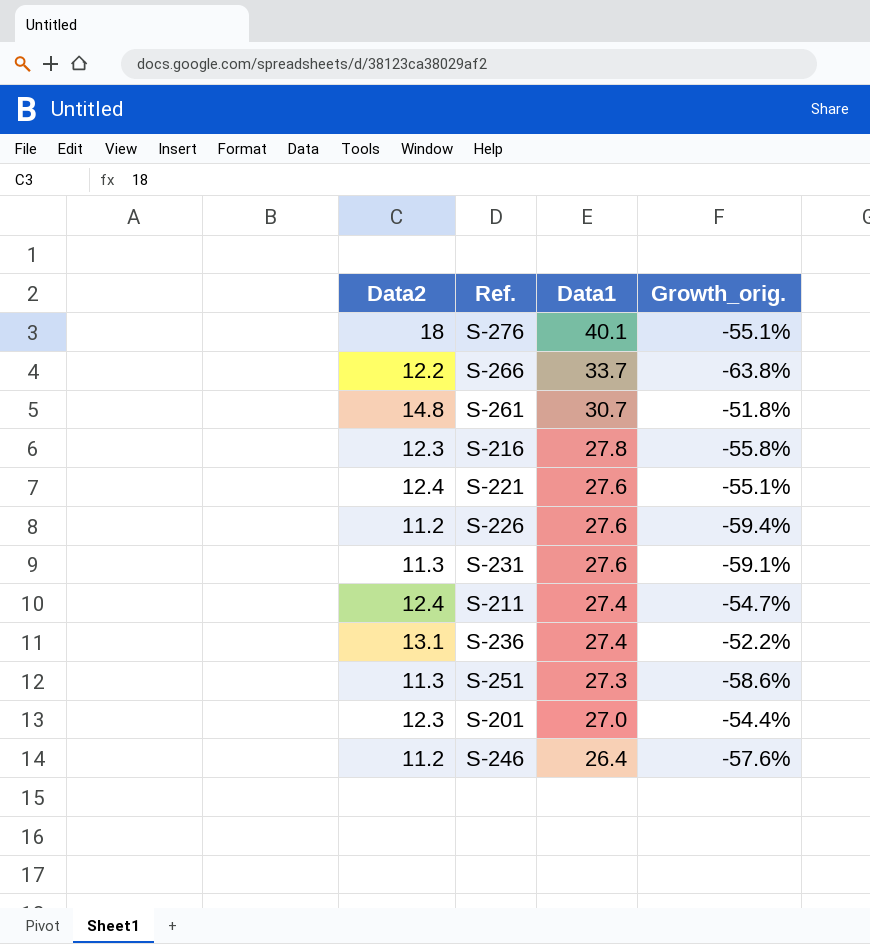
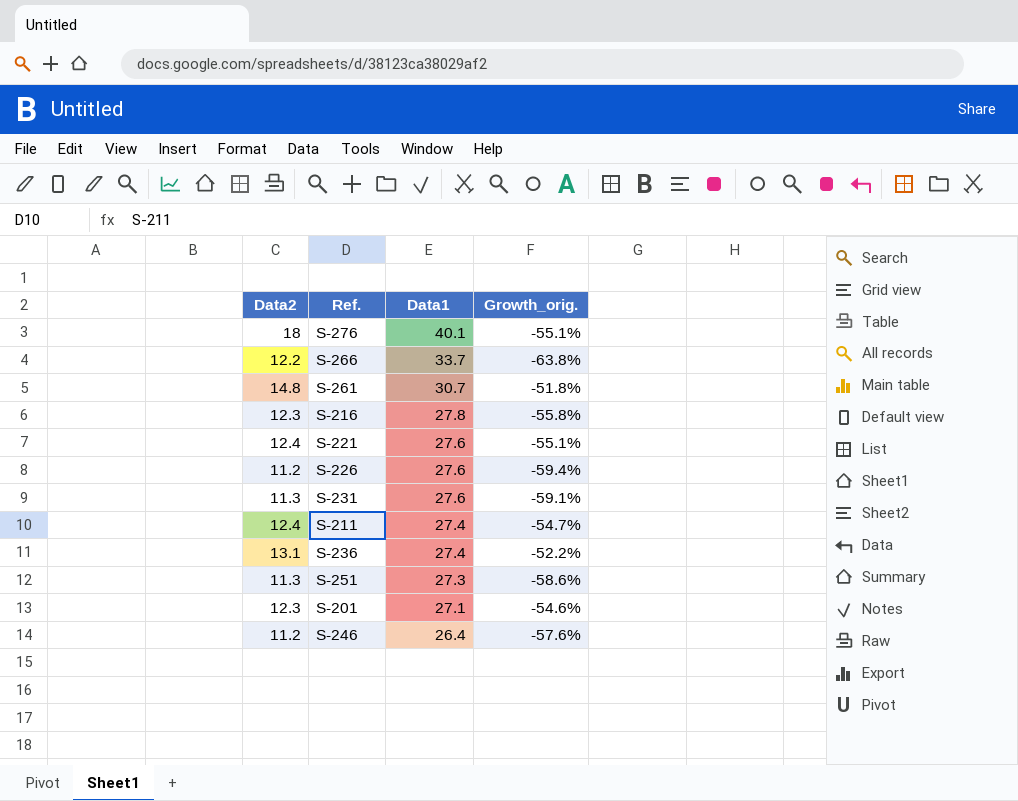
S-201 | Data1: 27.0 -> 27.1
S-201 | Growth_orig.: -54.4% -> -54.6%

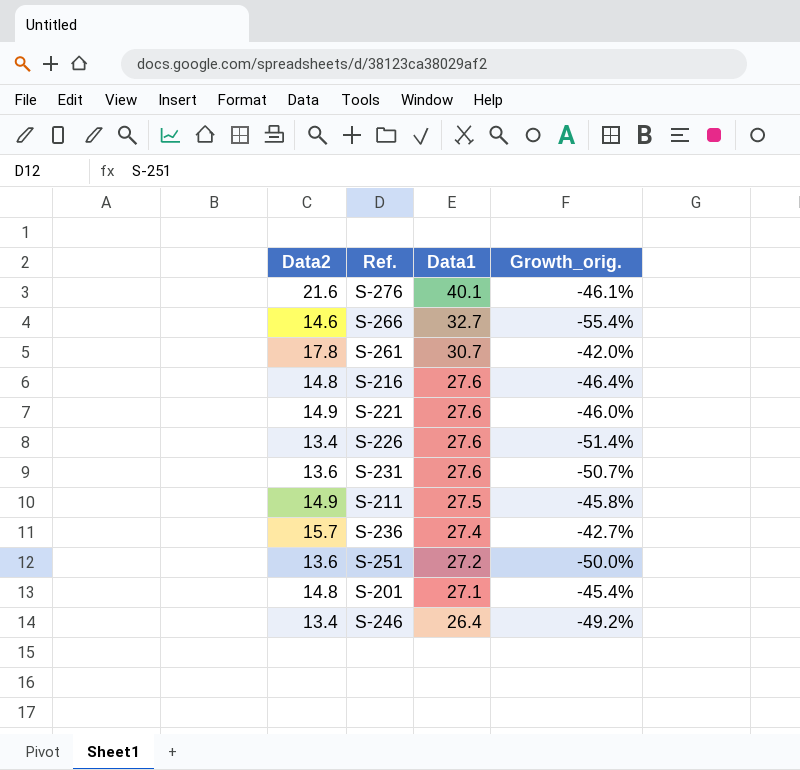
S-276 | Data2: 18 -> 21.6
S-276 | Growth_orig.: -55.1% -> -46.1%
S-266 | Data2: 12.2 -> 14.6
S-266 | Data1: 33.7 -> 32.7
S-266 | Growth_orig.: -63.8% -> -55.4%
S-261 | Data2: 14.8 -> 17.8
S-261 | Growth_orig.: -51.8% -> -42.0%
S-216 | Data2: 12.3 -> 14.8
S-216 | Data1: 27.8 -> 27.6
S-216 | Growth_orig.: -55.8% -> -46.4%
S-221 | Data2: 12.4 -> 14.9
S-221 | Growth_orig.: -55.1% -> -46.0%
S-226 | Data2: 11.2 -> 13.4
S-226 | Growth_orig.: -59.4% -> -51.4%
S-231 | Data2: 11.3 -> 13.6
S-231 | Growth_orig.: -59.1% -> -50.7%
S-211 | Data2: 12.4 -> 14.9
S-211 | Data1: 27.4 -> 27.5
S-211 | Growth_orig.: -54.7% -> -45.8%
S-236 | Data2: 13.1 -> 15.7
S-236 | Growth_orig.: -52.2% -> -42.7%
S-251 | Data2: 11.3 -> 13.6
S-251 | Data1: 27.3 -> 27.2
S-251 | Growth_orig.: -58.6% -> -50.0%
S-201 | Data2: 12.3 -> 14.8
S-201 | Growth_orig.: -54.6% -> -45.4%
S-246 | Data2: 11.2 -> 13.4
S-246 | Growth_orig.: -57.6% -> -49.2%

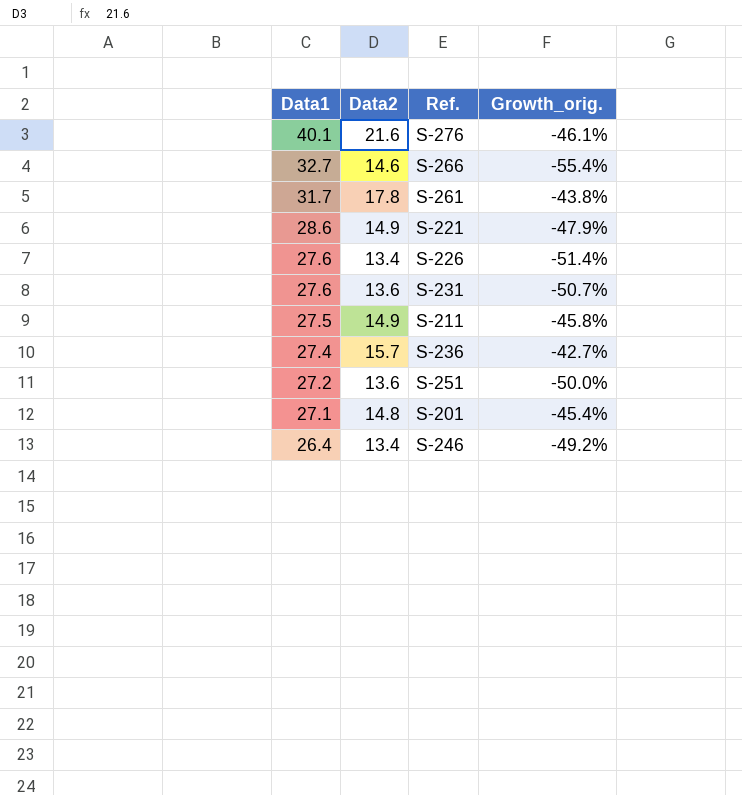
column Data1 | position: 3 -> 1
row S-216: 14.8 | 27.6 | -46.4% -> none
S-261 | Data1: 30.7 -> 31.7
S-261 | Growth_orig.: -42.0% -> -43.8%
S-221 | Data1: 27.6 -> 28.6
S-221 | Growth_orig.: -46.0% -> -47.9%

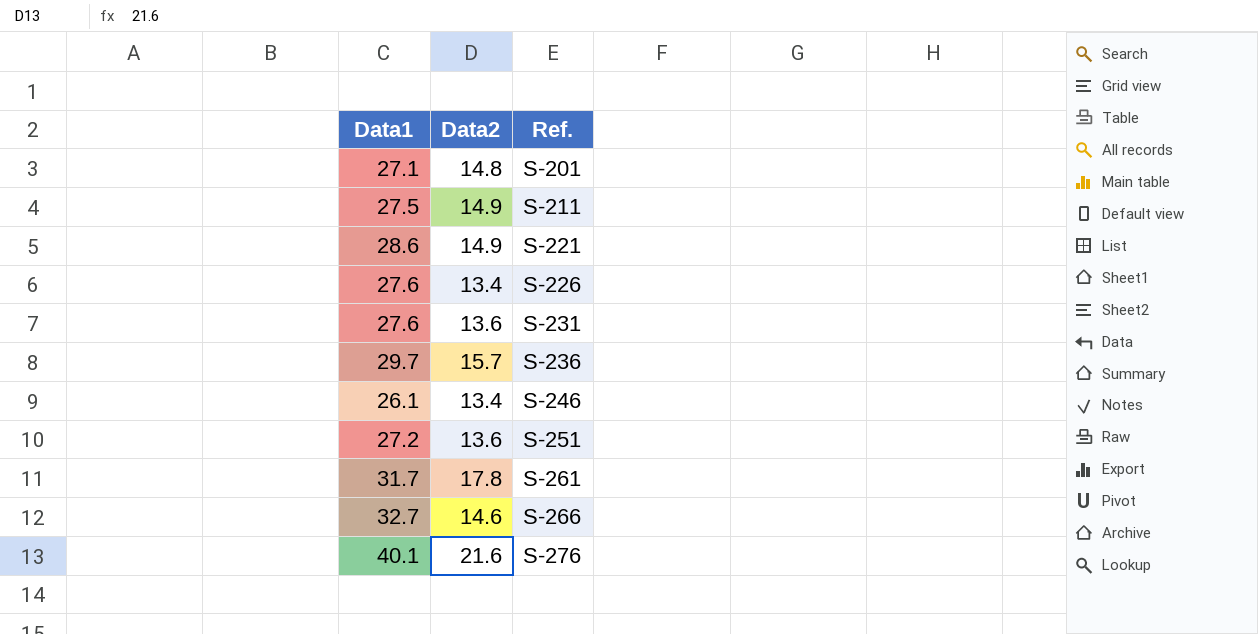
row order: Data1 descending -> Ref. ascending
column Growth_orig. | formula: ([Data2] - [Data1]) / [Data1] -> none
S-236 | Data1: 27.4 -> 29.7
S-246 | Data1: 26.4 -> 26.1

